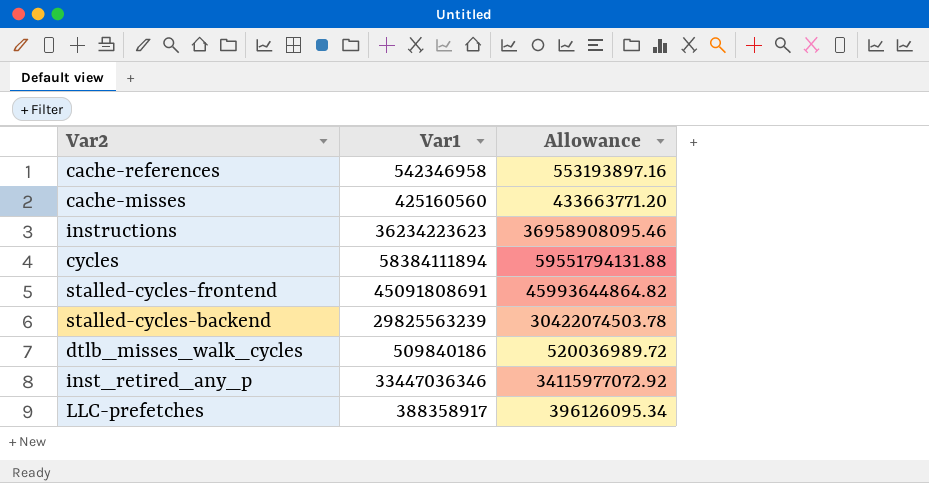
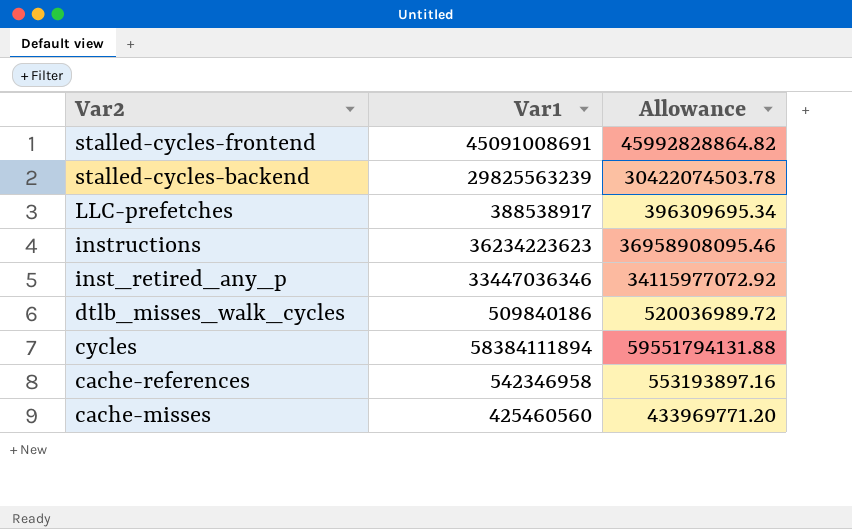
row order: none -> Var2 descending
stalled-cycles-frontend | Var1: 45091808691 -> 45091008691
stalled-cycles-frontend | Allowance: 45993644864.82 -> 45992828864.82
LLC-prefetches | Var1: 388358917 -> 388538917
LLC-prefetches | Allowance: 396126095.34 -> 396309695.34
cache-misses | Var1: 425160560 -> 425460560
cache-misses | Allowance: 433663771.20 -> 433969771.20

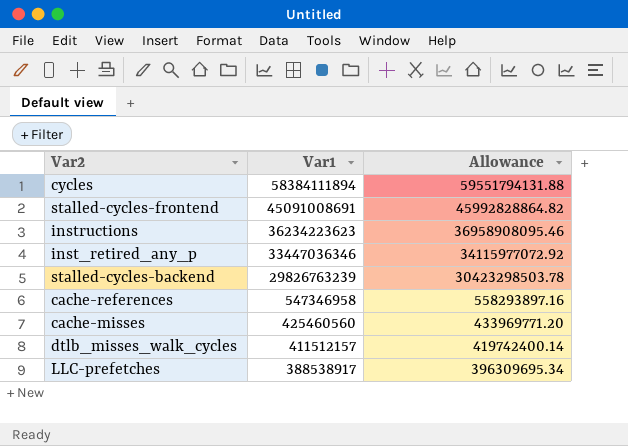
row order: Var2 descending -> Var1 descending
stalled-cycles-backend | Var1: 29825563239 -> 29826763239
stalled-cycles-backend | Allowance: 30422074503.78 -> 30423298503.78
cache-references | Var1: 542346958 -> 547346958
cache-references | Allowance: 553193897.16 -> 558293897.16
dtlb_misses_walk_cycles | Var1: 509840186 -> 411512157
dtlb_misses_walk_cycles | Allowance: 520036989.72 -> 419742400.14

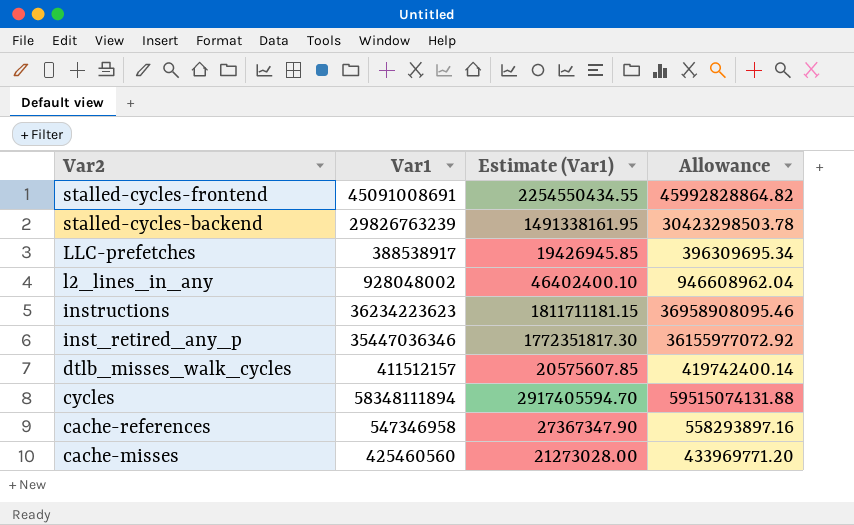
row order: Var1 descending -> Var2 descending
column Estimate (Var1) | formula: none -> [Var1] * 0.05
row l2_lines_in_any: none -> 928048002 | 46402400.10 | 946608962.04
inst_retired_any_p | Var1: 33447036346 -> 35447036346
inst_retired_any_p | Allowance: 34115977072.92 -> 36155977072.92
cycles | Var1: 58384111894 -> 58348111894
cycles | Allowance: 59551794131.88 -> 59515074131.88

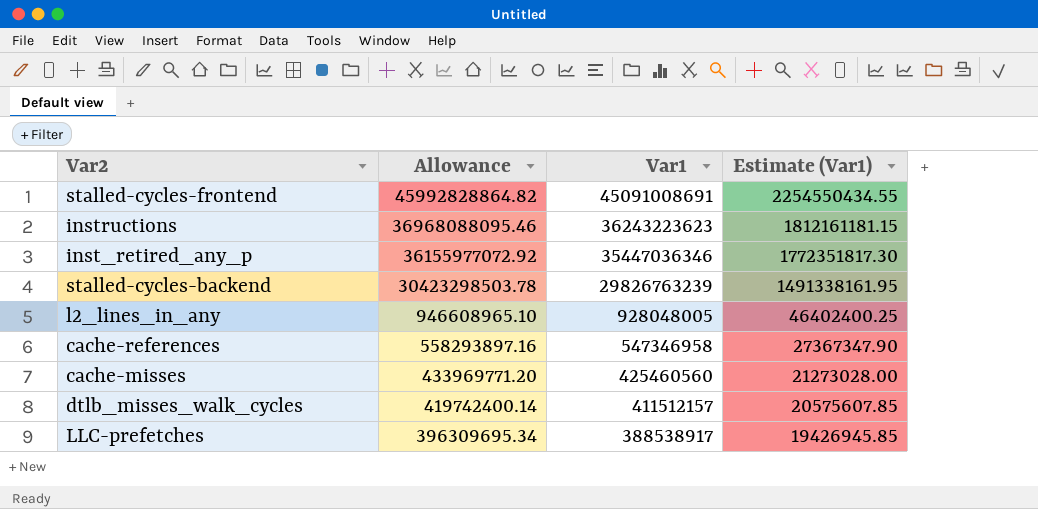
row order: Var2 descending -> Allowance descending
column Allowance | position: 4 -> 2
row cycles: 58348111894 | 2917405594.70 | 59515074131.88 -> none
instructions | Allowance: 36958908095.46 -> 36968088095.46
instructions | Var1: 36234223623 -> 36243223623
instructions | Estimate (Var1): 1811711181.15 -> 1812161181.15
l2_lines_in_any | Allowance: 946608962.04 -> 946608965.10
l2_lines_in_any | Var1: 928048002 -> 928048005
l2_lines_in_any | Estimate (Var1): 46402400.10 -> 46402400.25

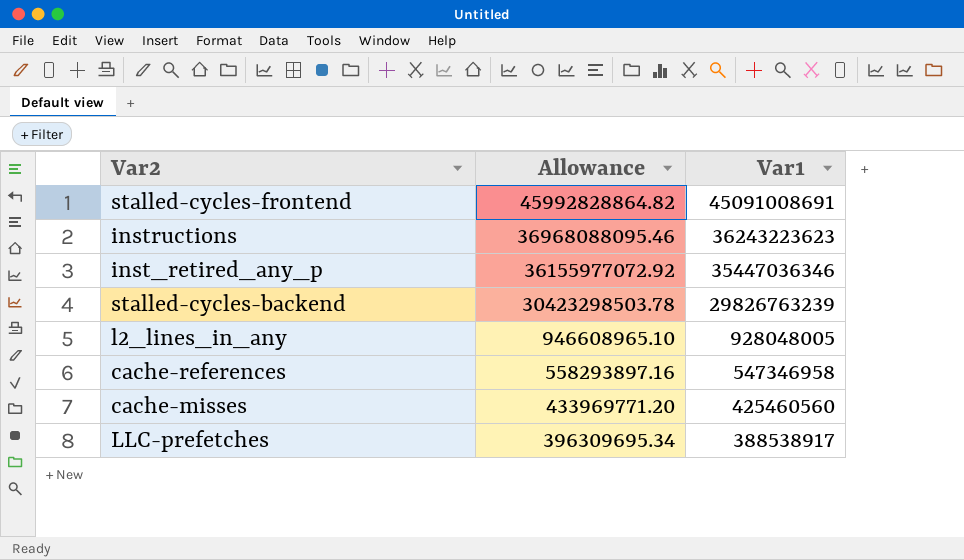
column Estimate (Var1) | formula: [Var1] * 0.05 -> none
row dtlb_misses_walk_cycles: 419742400.14 | 411512157 | 20575607.85 -> none

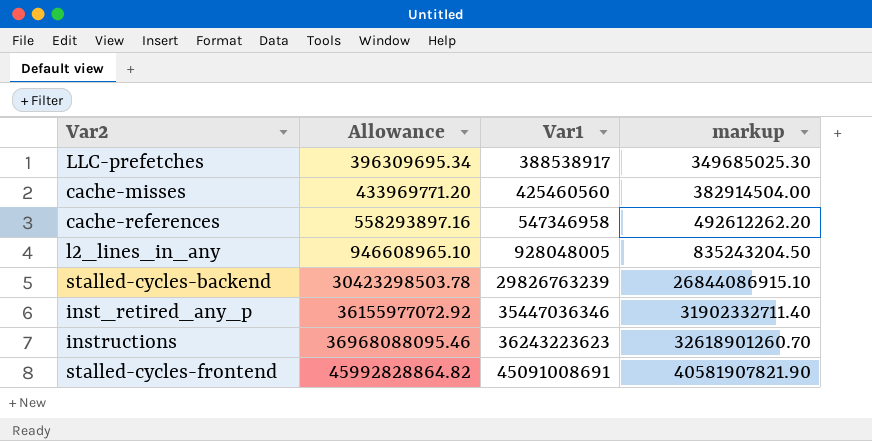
row order: Allowance descending -> Allowance ascending
column markup | formula: none -> [Var1] * 0.9

